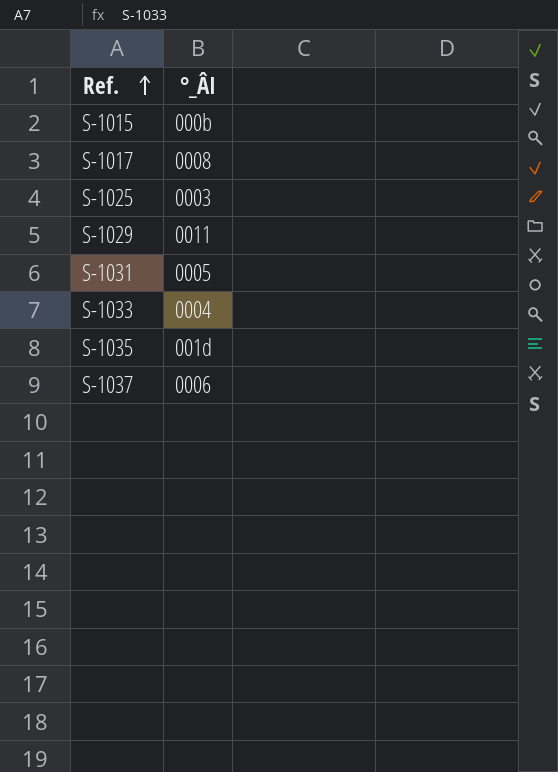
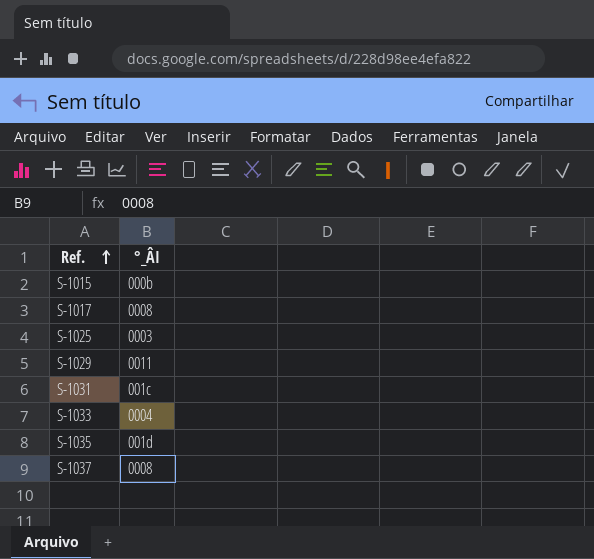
S-1031 | °_ÂI: 0005 -> 001c
S-1037 | °_ÂI: 0006 -> 0008

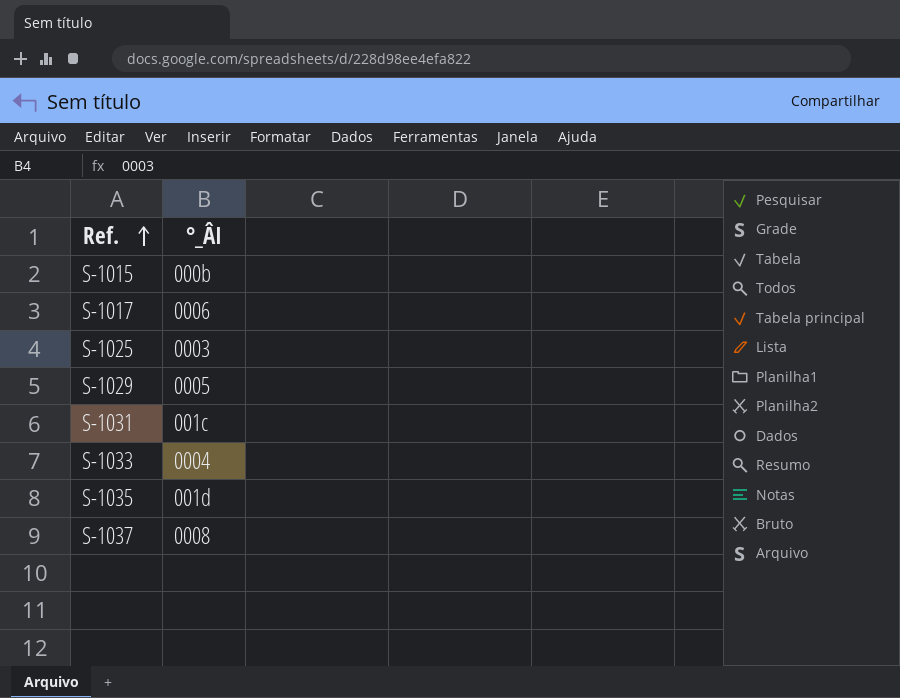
S-1017 | °_ÂI: 0008 -> 0006
S-1029 | °_ÂI: 0011 -> 0005

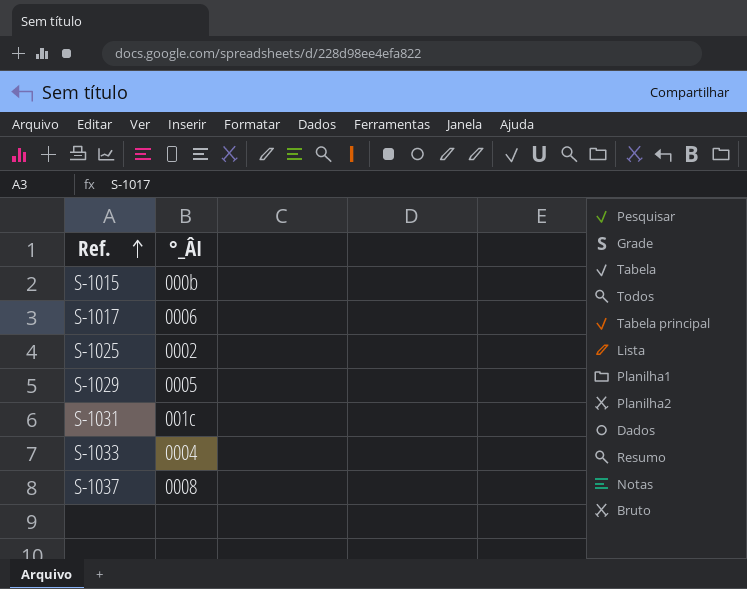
row S-1035: 001d -> none
S-1025 | °_ÂI: 0003 -> 0002

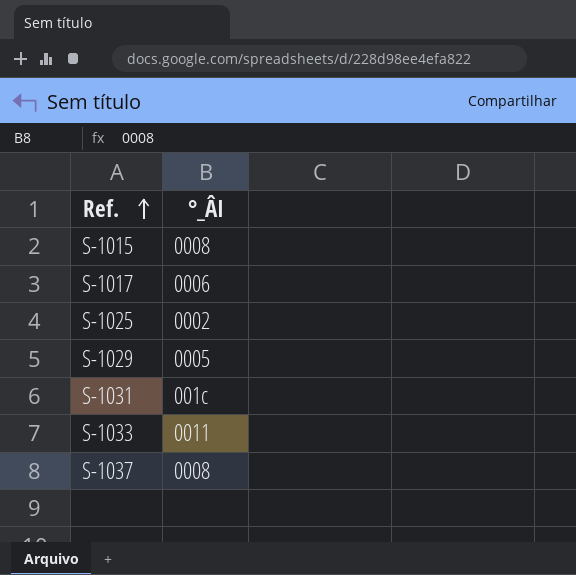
S-1015 | °_ÂI: 000b -> 0008
S-1033 | °_ÂI: 0004 -> 0011

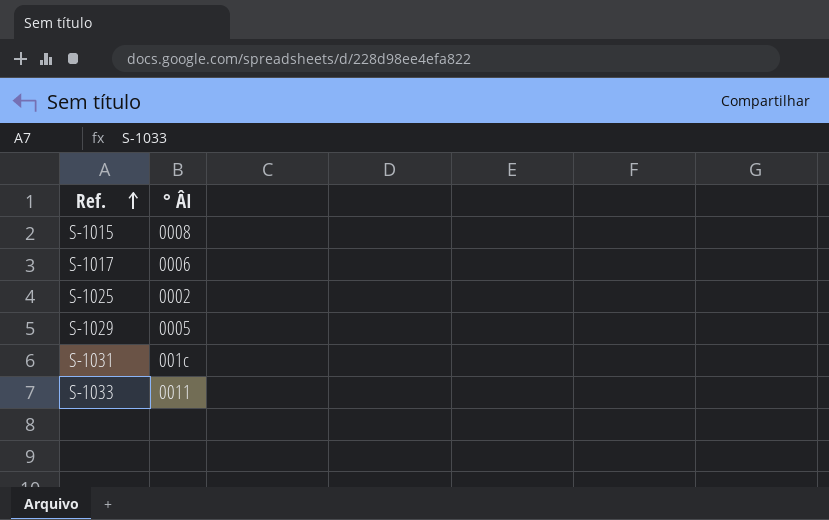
column name: °_ÂI -> ° ÂI
row S-1037: 0008 -> none

